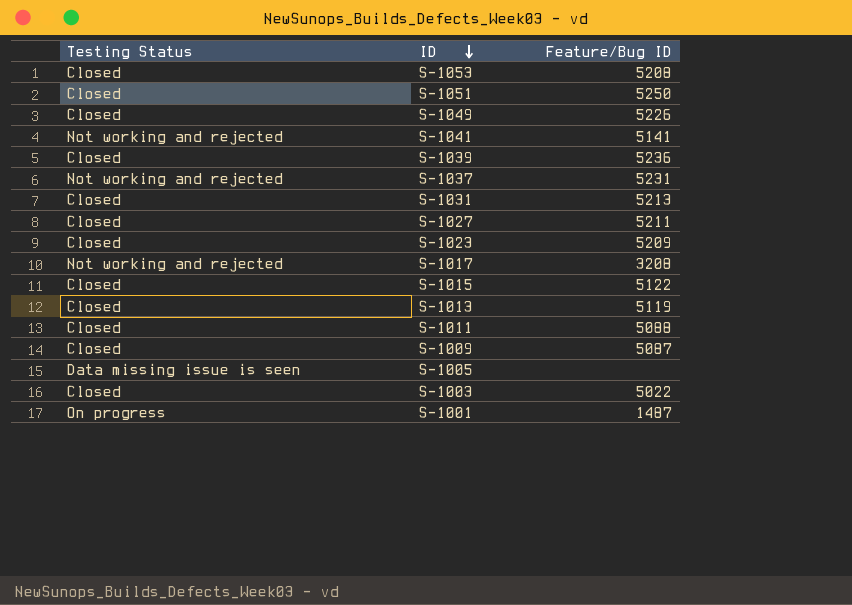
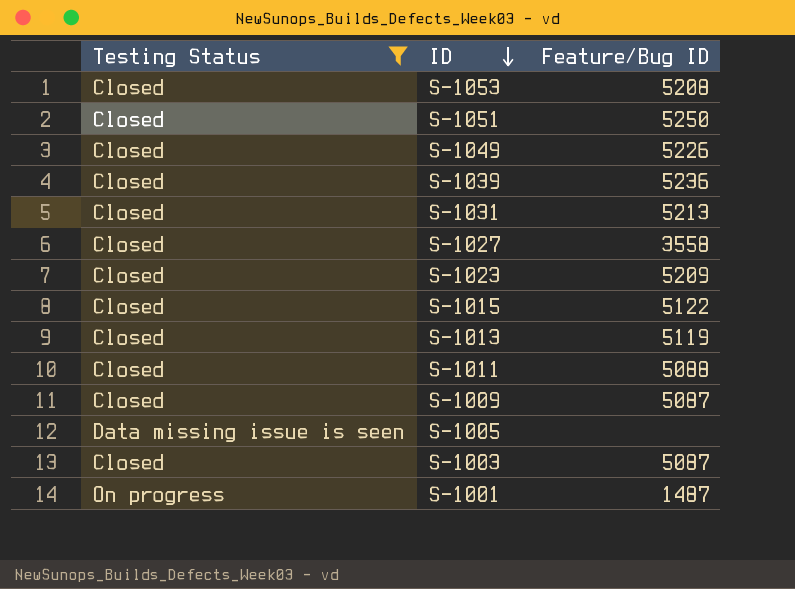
filter: none -> Testing Status != Not working and rejected
S-1027 | Feature/Bug ID: 5211 -> 3558
S-1003 | Feature/Bug ID: 5022 -> 5087

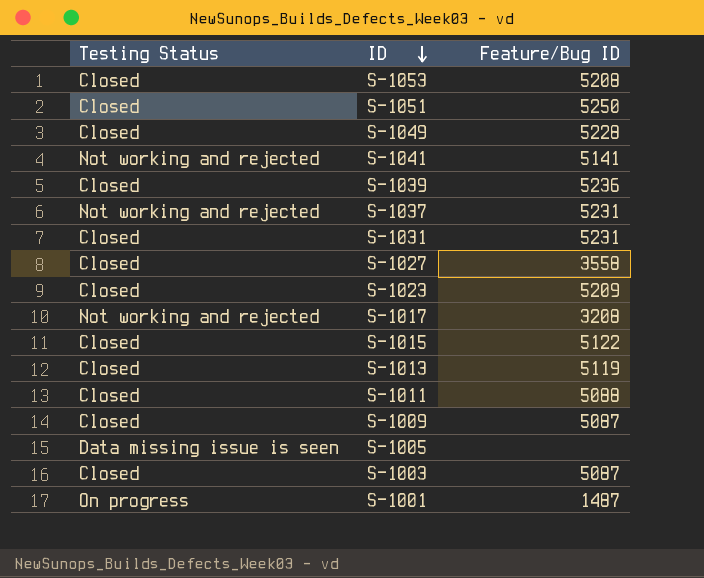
filter: Testing Status != Not working and rejected -> none
S-1049 | Feature/Bug ID: 5226 -> 5228
S-1031 | Feature/Bug ID: 5213 -> 5231

